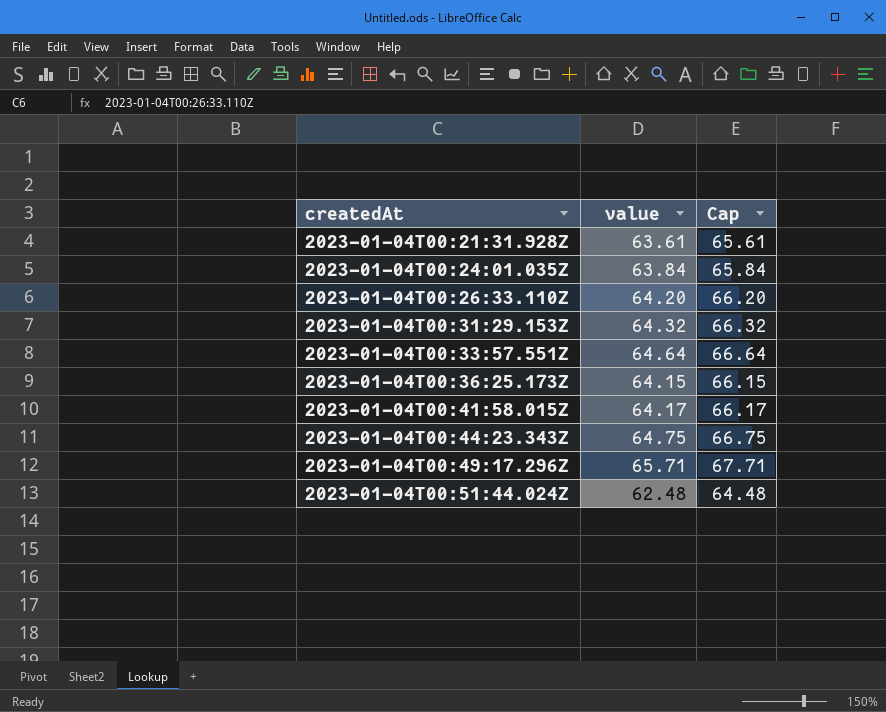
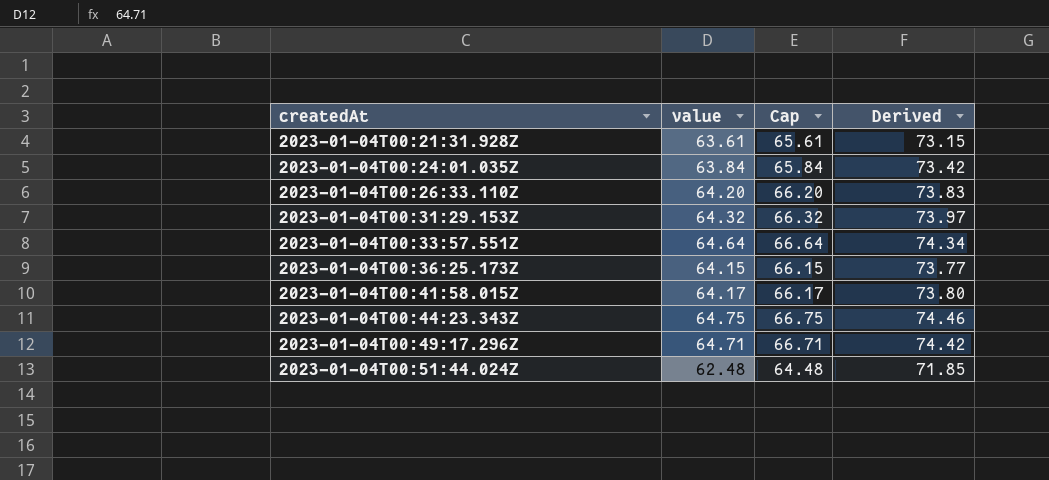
column Derived | formula: none -> [value] * 1.15
2023-01-04T00:49:17.296Z | value: 65.71 -> 64.71
2023-01-04T00:49:17.296Z | Cap: 67.71 -> 66.71

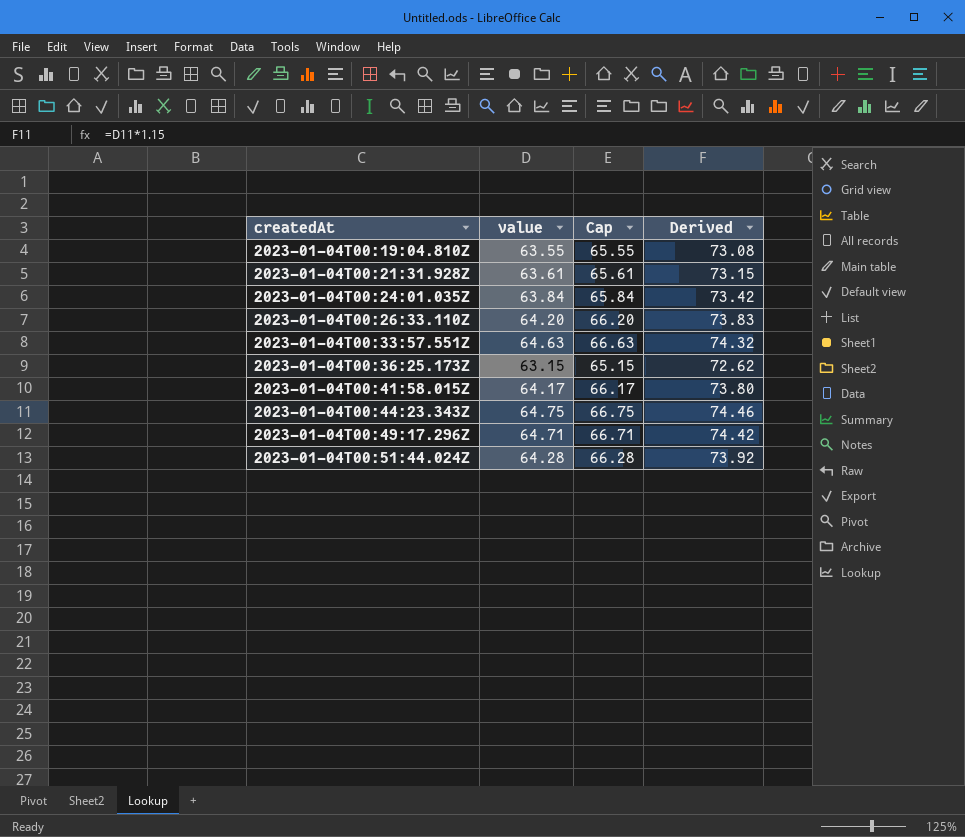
row 2023-01-04T00:31:29.153Z: 64.32 | 66.32 | 73.97 -> none
row 2023-01-04T00:19:04.810Z: none -> 63.55 | 65.55 | 73.08
2023-01-04T00:33:57.551Z | value: 64.64 -> 64.63
2023-01-04T00:33:57.551Z | Cap: 66.64 -> 66.63
2023-01-04T00:33:57.551Z | Derived: 74.34 -> 74.32
2023-01-04T00:36:25.173Z | value: 64.15 -> 63.15
2023-01-04T00:36:25.173Z | Cap: 66.15 -> 65.15
2023-01-04T00:36:25.173Z | Derived: 73.77 -> 72.62
2023-01-04T00:51:44.024Z | value: 62.48 -> 64.28
2023-01-04T00:51:44.024Z | Cap: 64.48 -> 66.28
2023-01-04T00:51:44.024Z | Derived: 71.85 -> 73.92

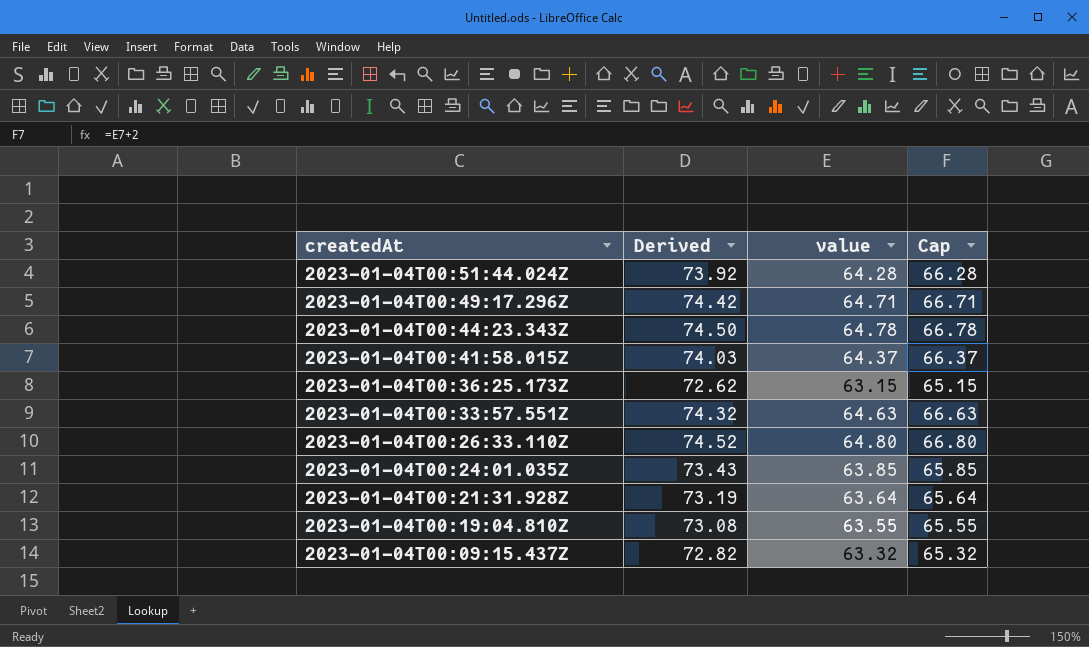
row order: createdAt ascending -> createdAt descending
column Derived | position: 4 -> 2
2023-01-04T00:44:23.343Z | Derived: 74.46 -> 74.50
2023-01-04T00:44:23.343Z | value: 64.75 -> 64.78
2023-01-04T00:44:23.343Z | Cap: 66.75 -> 66.78
2023-01-04T00:41:58.015Z | Derived: 73.80 -> 74.03
2023-01-04T00:41:58.015Z | value: 64.17 -> 64.37
2023-01-04T00:41:58.015Z | Cap: 66.17 -> 66.37
2023-01-04T00:26:33.110Z | Derived: 73.83 -> 74.52
2023-01-04T00:26:33.110Z | value: 64.20 -> 64.80
2023-01-04T00:26:33.110Z | Cap: 66.20 -> 66.80
2023-01-04T00:24:01.035Z | Derived: 73.42 -> 73.43
2023-01-04T00:24:01.035Z | value: 63.84 -> 63.85
2023-01-04T00:24:01.035Z | Cap: 65.84 -> 65.85
2023-01-04T00:21:31.928Z | Derived: 73.15 -> 73.19
2023-01-04T00:21:31.928Z | value: 63.61 -> 63.64
2023-01-04T00:21:31.928Z | Cap: 65.61 -> 65.64
row 2023-01-04T00:09:15.437Z: none -> 72.82 | 63.32 | 65.32

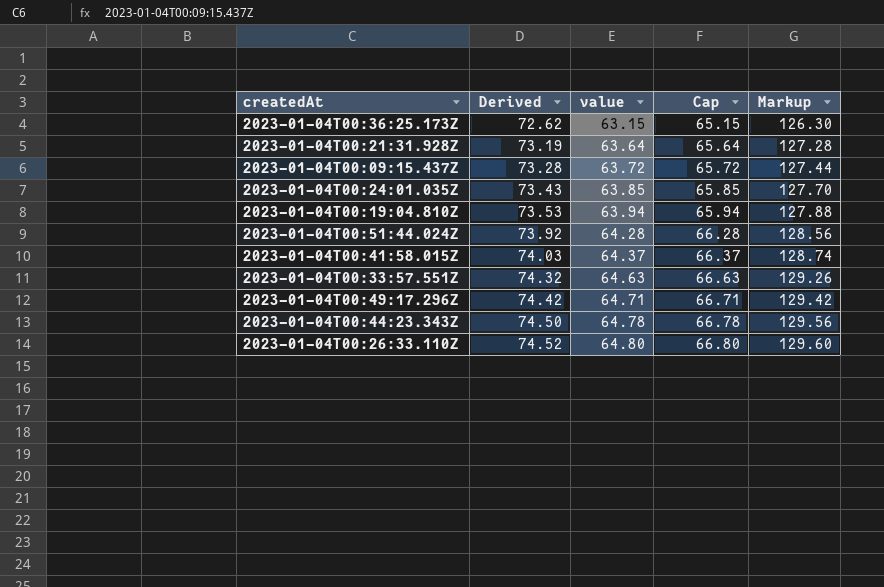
row order: createdAt descending -> Derived ascending
column Markup | formula: none -> [value] * 2
2023-01-04T00:09:15.437Z | Derived: 72.82 -> 73.28
2023-01-04T00:09:15.437Z | value: 63.32 -> 63.72
2023-01-04T00:09:15.437Z | Cap: 65.32 -> 65.72
2023-01-04T00:19:04.810Z | Derived: 73.08 -> 73.53
2023-01-04T00:19:04.810Z | value: 63.55 -> 63.94
2023-01-04T00:19:04.810Z | Cap: 65.55 -> 65.94

